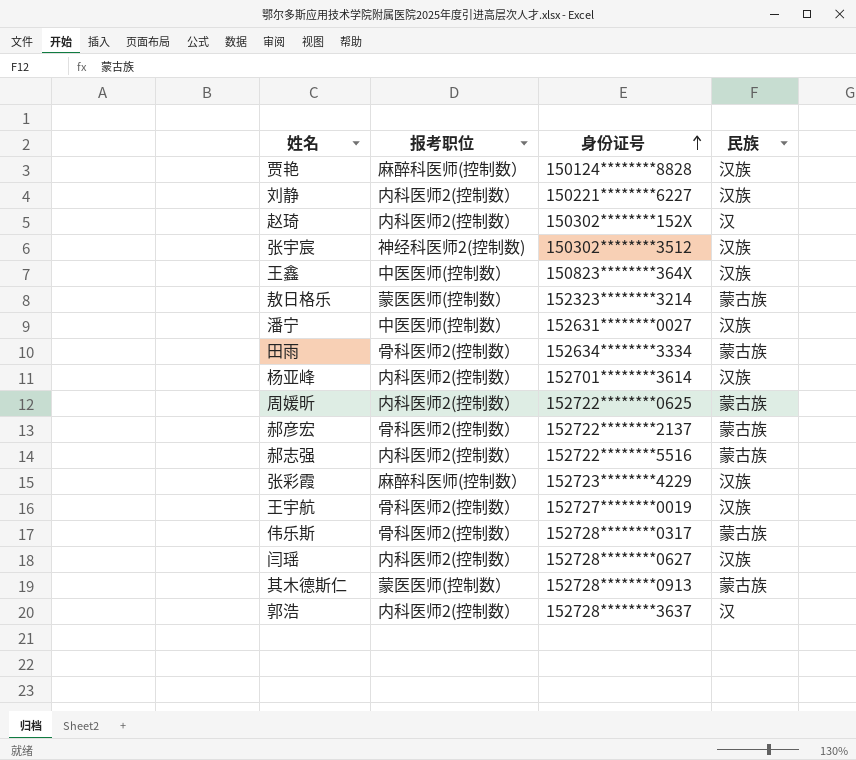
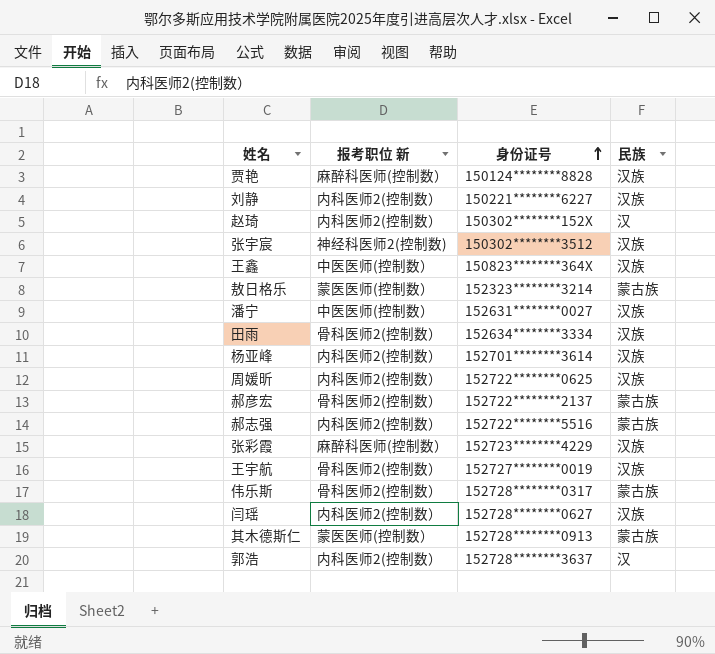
column name: 报考职位 -> 报考职位 新
田雨 | 民族: 蒙古族 -> 汉族
周媛昕 | 民族: 蒙古族 -> 汉族

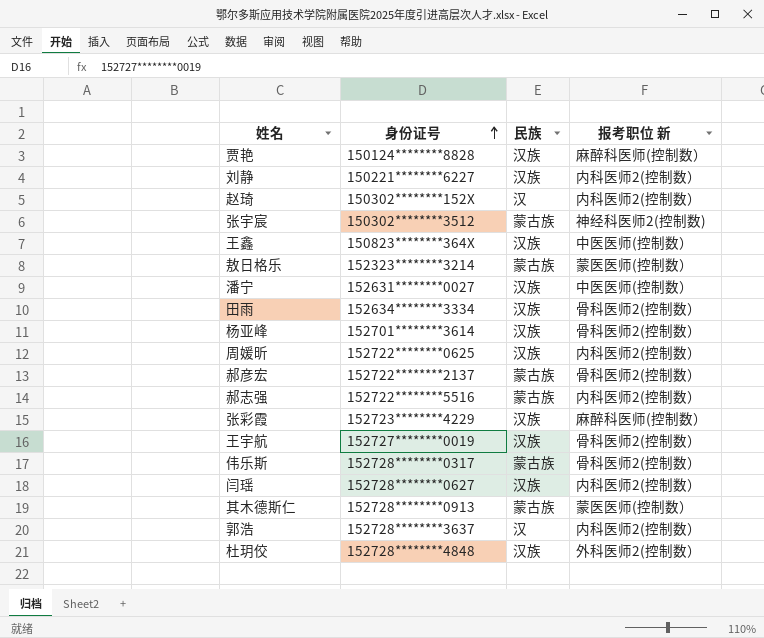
column 报考职位 新 | position: 2 -> 4
张宇宸 | 民族: 汉族 -> 蒙古族
杨亚峰 | 报考职位 新: 内科医师2(控制数） -> 骨科医师2(控制数）
row 杜玥佼: none -> 152728********4848 | 汉族 | 外科医师2(控制数）

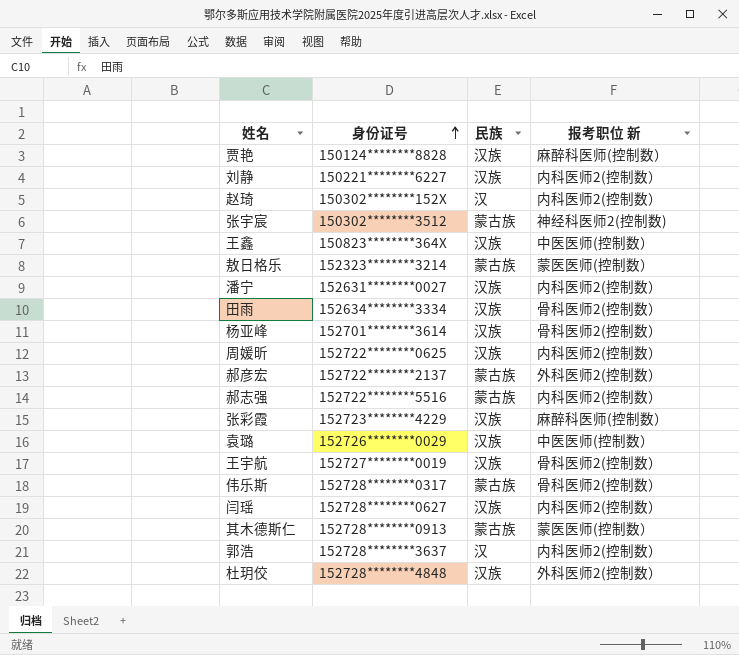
潘宁 | 报考职位 新: 中医医师(控制数） -> 内科医师2(控制数）
郝彦宏 | 报考职位 新: 骨科医师2(控制数） -> 外科医师2(控制数）
row 袁璐: none -> 152726********0029 | 汉族 | 中医医师(控制数）

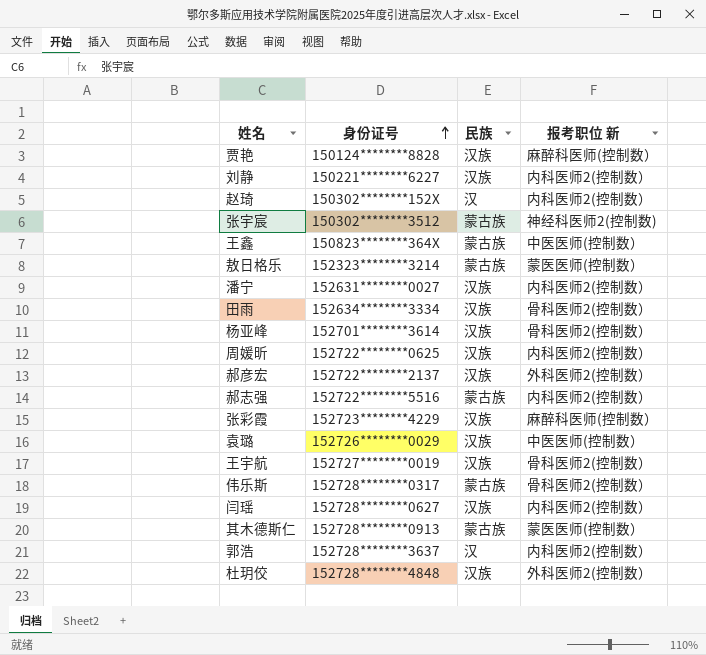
王鑫 | 民族: 汉族 -> 蒙古族
郝彦宏 | 民族: 蒙古族 -> 汉族

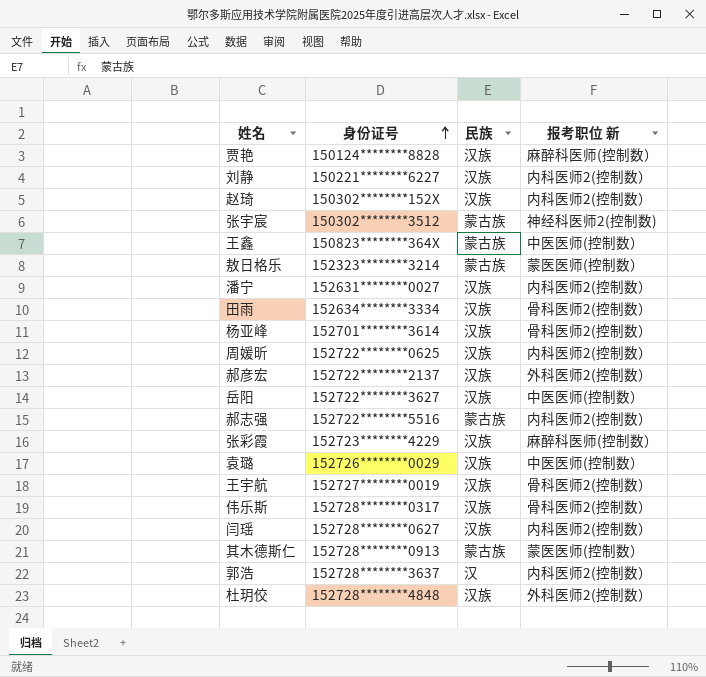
赵琦 | 民族: 汉 -> 汉族
row 岳阳: none -> 152722********3627 | 汉族 | 中医医师(控制数）
伟乐斯 | 民族: 蒙古族 -> 汉族

